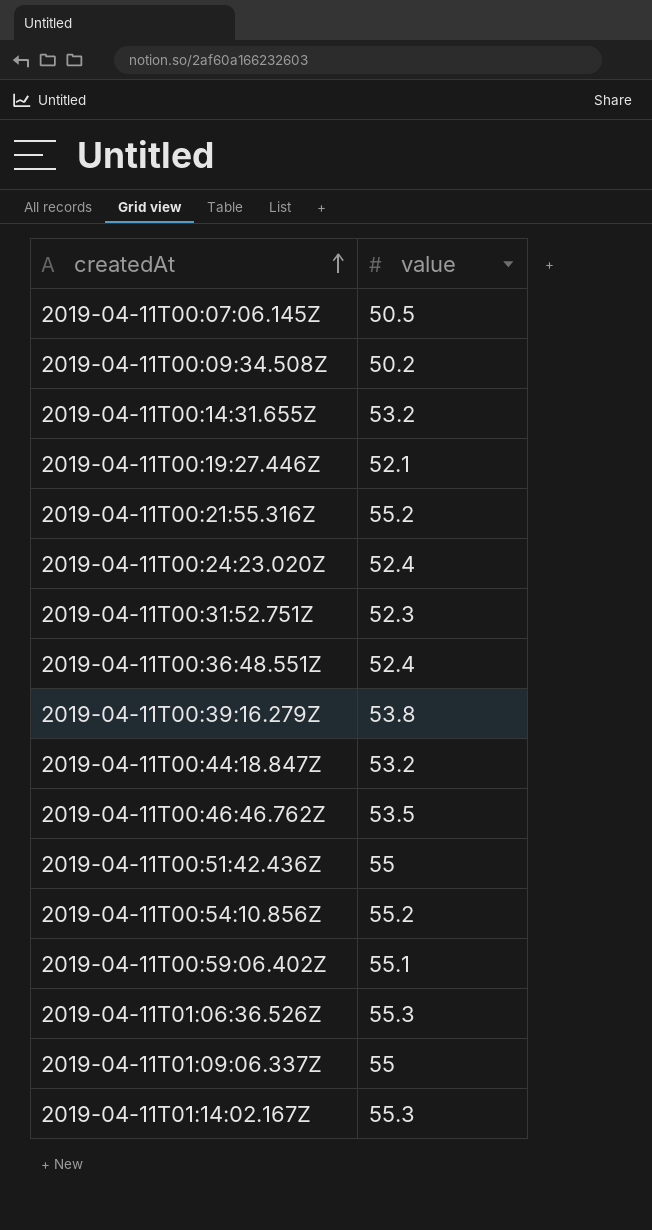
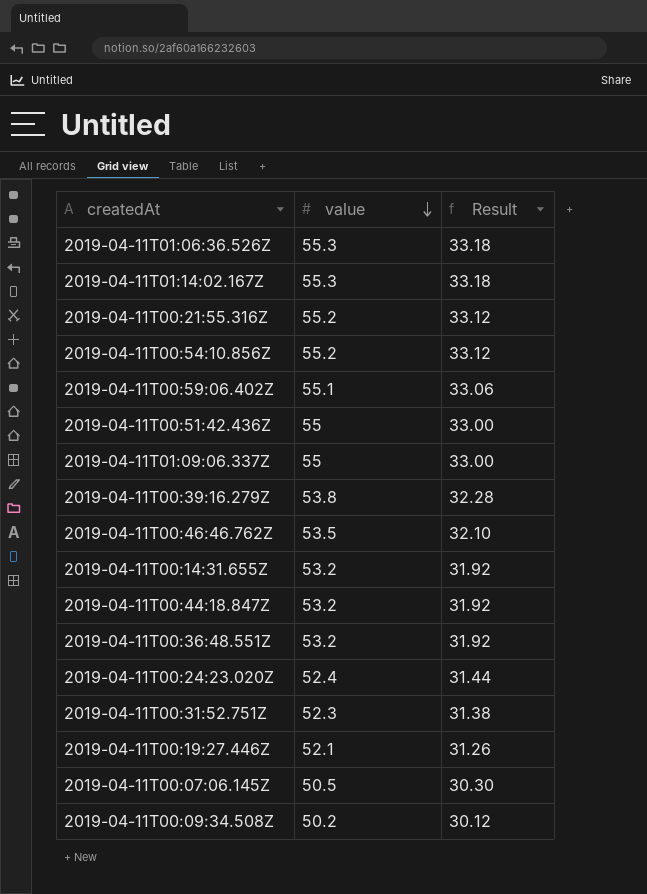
row order: createdAt ascending -> value descending
column Result | formula: none -> [value] * 0.6
2019-04-11T00:36:48.551Z | value: 52.4 -> 53.2

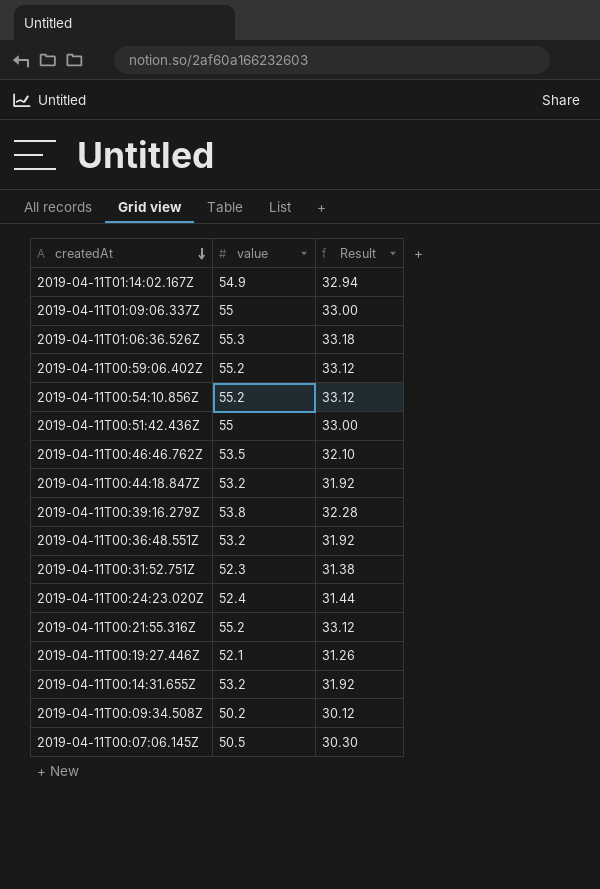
row order: value descending -> createdAt descending
2019-04-11T01:14:02.167Z | value: 55.3 -> 54.9
2019-04-11T01:14:02.167Z | Result: 33.18 -> 32.94
2019-04-11T00:59:06.402Z | value: 55.1 -> 55.2
2019-04-11T00:59:06.402Z | Result: 33.06 -> 33.12

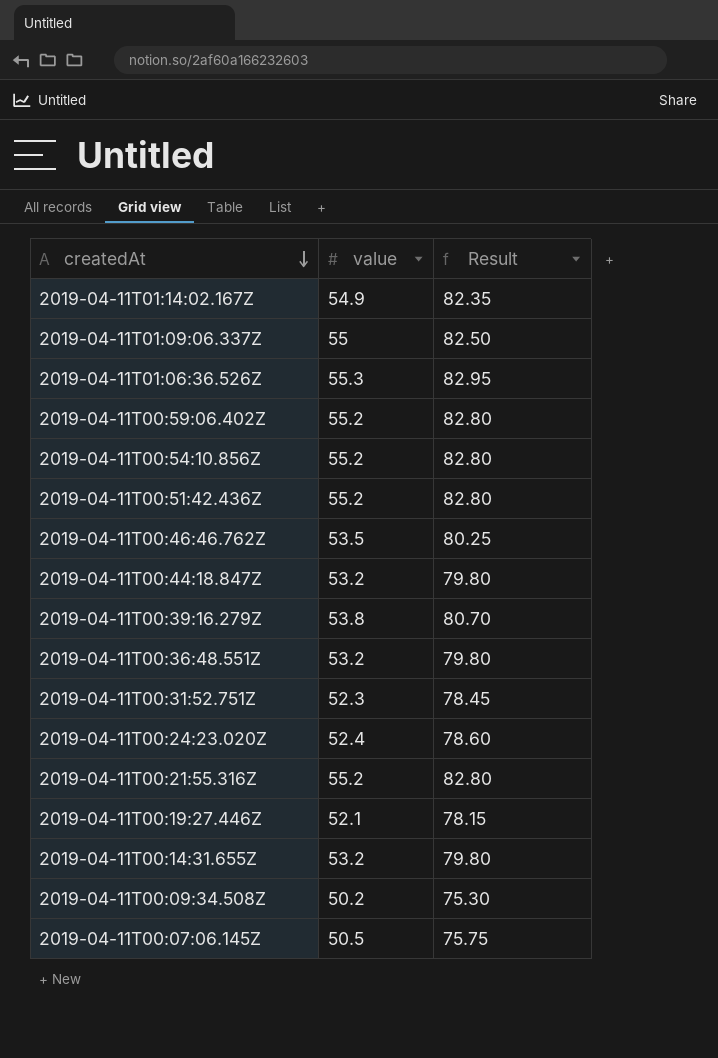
column Result | formula: [value] * 0.6 -> [value] * 1.5
2019-04-11T00:51:42.436Z | value: 55 -> 55.2

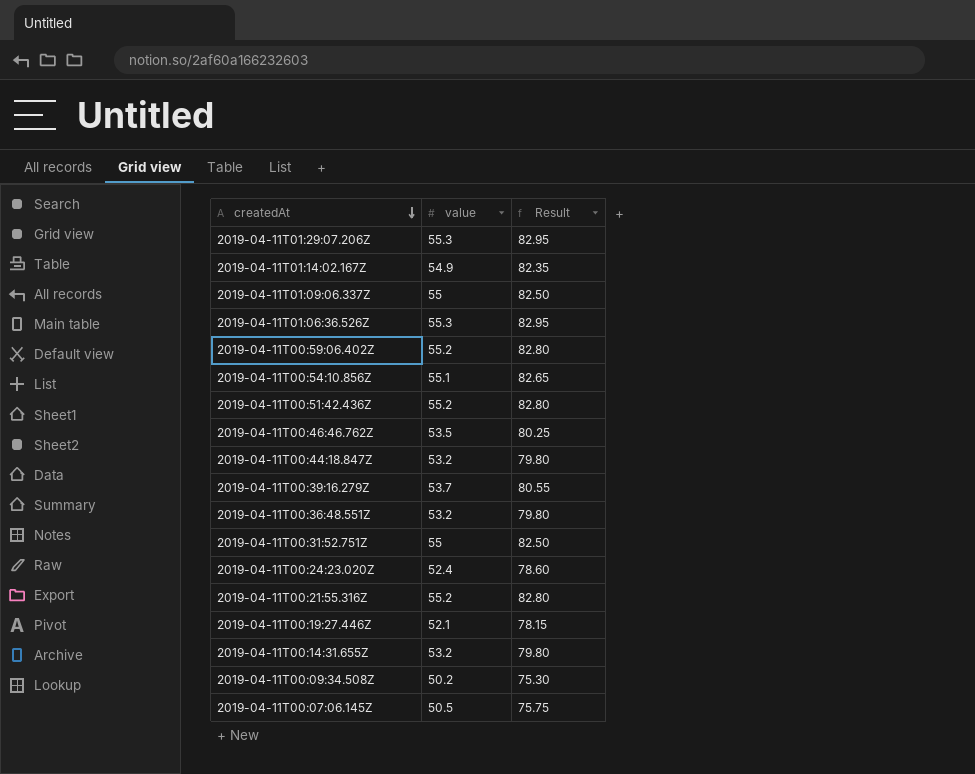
row 2019-04-11T01:29:07.206Z: none -> 55.3 | 82.95
2019-04-11T00:54:10.856Z | value: 55.2 -> 55.1
2019-04-11T00:54:10.856Z | Result: 82.80 -> 82.65
2019-04-11T00:39:16.279Z | value: 53.8 -> 53.7
2019-04-11T00:39:16.279Z | Result: 80.70 -> 80.55
2019-04-11T00:31:52.751Z | value: 52.3 -> 55
2019-04-11T00:31:52.751Z | Result: 78.45 -> 82.50

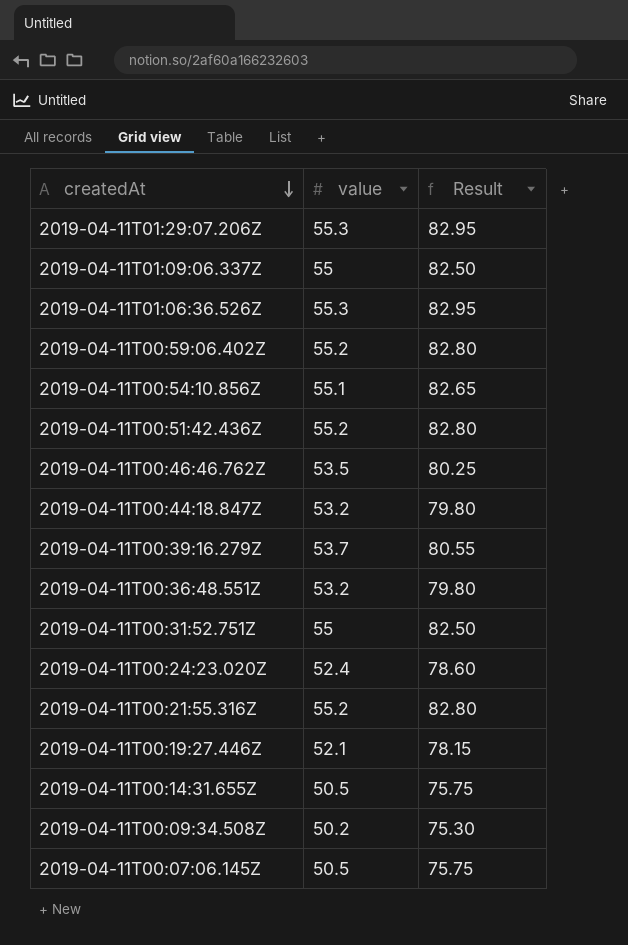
row 2019-04-11T01:14:02.167Z: 54.9 | 82.35 -> none
2019-04-11T00:14:31.655Z | value: 53.2 -> 50.5
2019-04-11T00:14:31.655Z | Result: 79.80 -> 75.75

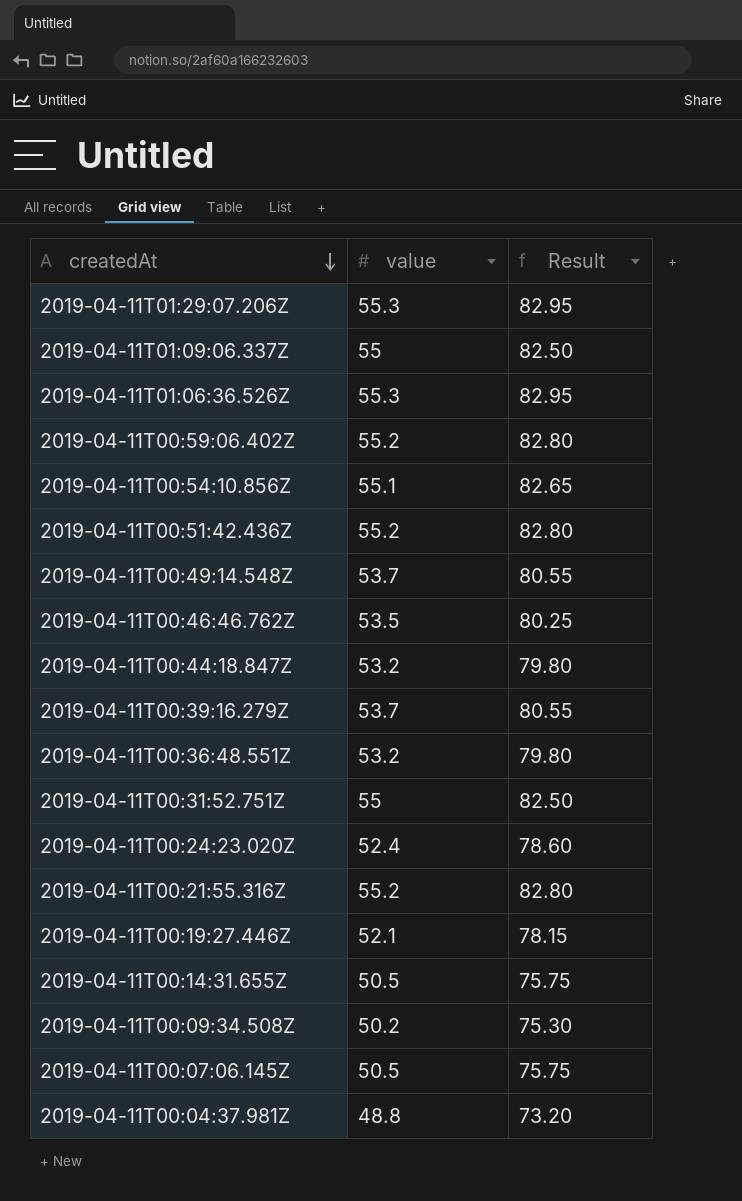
row 2019-04-11T00:49:14.548Z: none -> 53.7 | 80.55
row 2019-04-11T00:04:37.981Z: none -> 48.8 | 73.20

